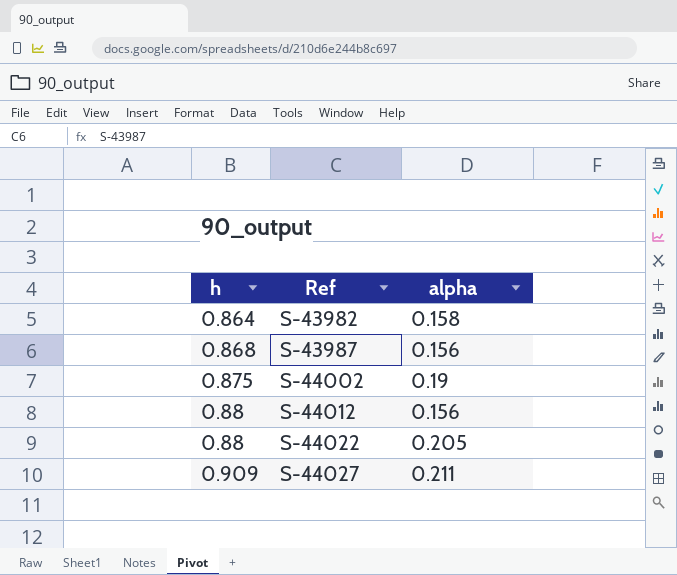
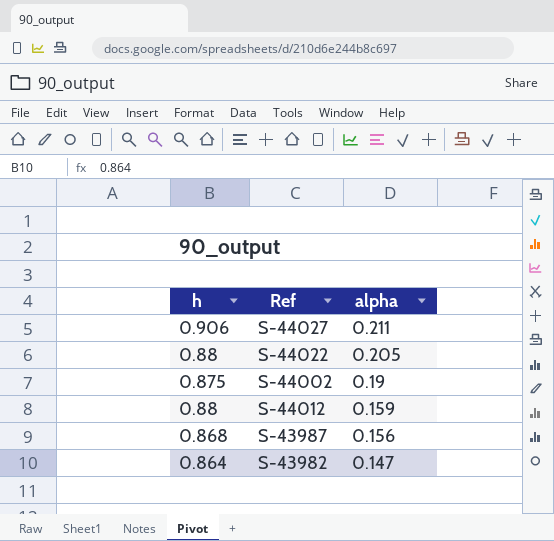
row order: h ascending -> alpha descending
S-44027 | h: 0.909 -> 0.906
S-44012 | alpha: 0.156 -> 0.159
S-43982 | alpha: 0.158 -> 0.147

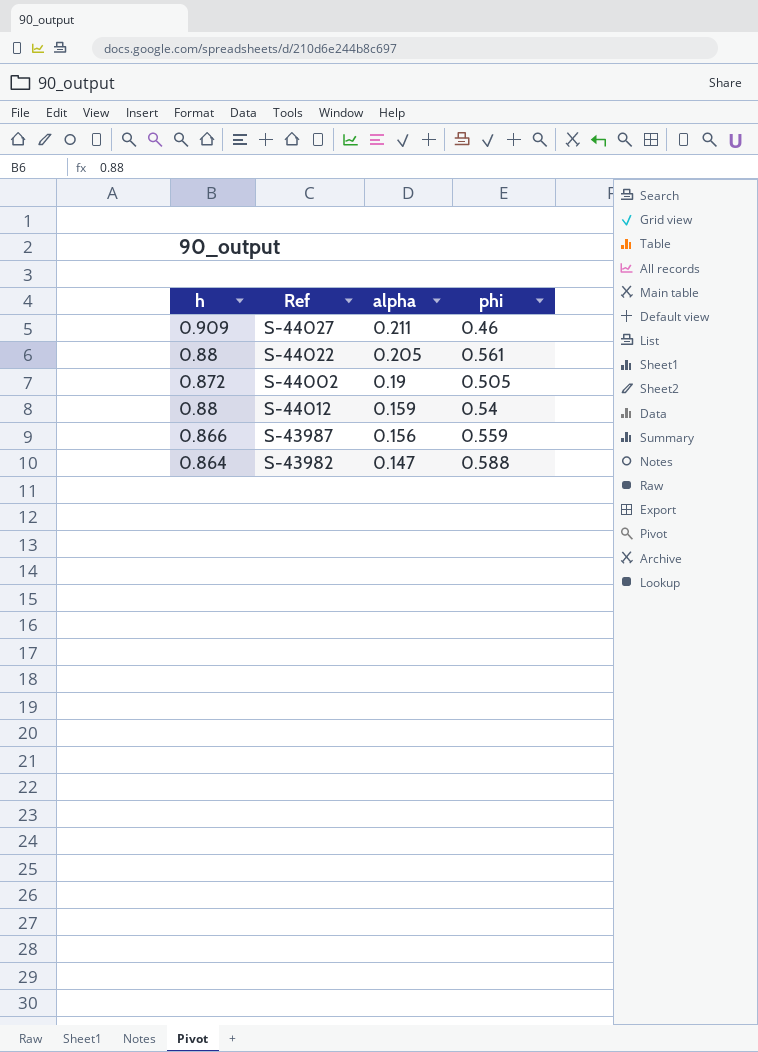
column phi | position: none -> 4
S-44027 | h: 0.906 -> 0.909
S-44002 | h: 0.875 -> 0.872
S-43987 | h: 0.868 -> 0.866

